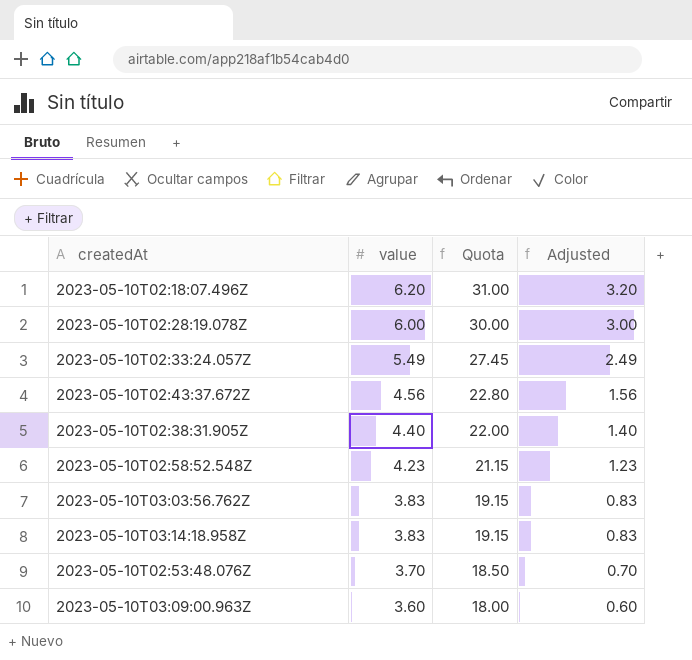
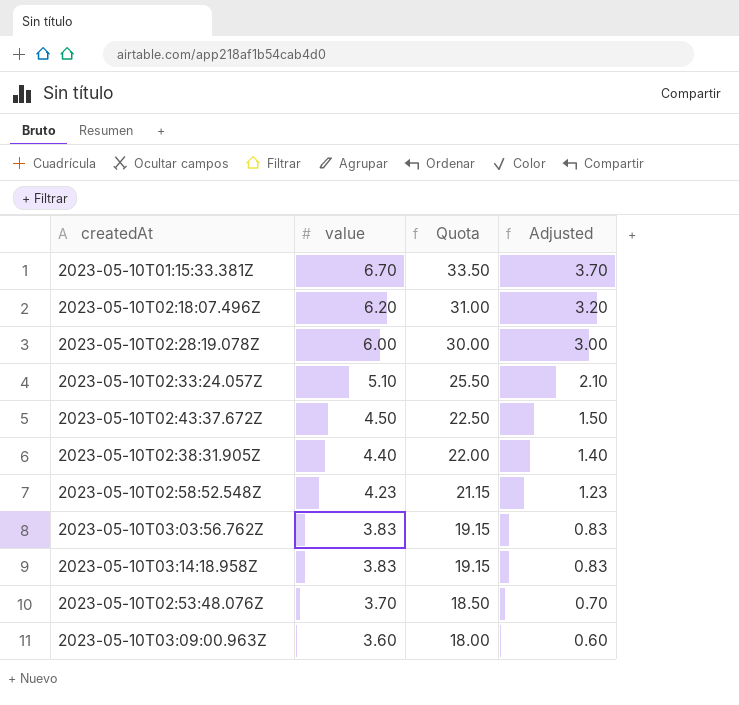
row 2023-05-10T01:15:33.381Z: none -> 6.70 | 33.50 | 3.70
2023-05-10T02:33:24.057Z | value: 5.49 -> 5.10
2023-05-10T02:33:24.057Z | Quota: 27.45 -> 25.50
2023-05-10T02:33:24.057Z | Adjusted: 2.49 -> 2.10
2023-05-10T02:43:37.672Z | value: 4.56 -> 4.50
2023-05-10T02:43:37.672Z | Quota: 22.80 -> 22.50
2023-05-10T02:43:37.672Z | Adjusted: 1.56 -> 1.50

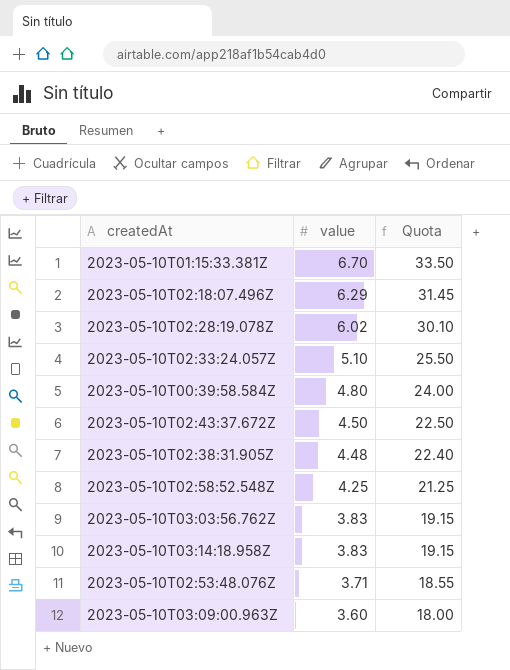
column Adjusted | formula: [value] - 3 -> none
2023-05-10T02:18:07.496Z | value: 6.20 -> 6.29
2023-05-10T02:18:07.496Z | Quota: 31.00 -> 31.45
2023-05-10T02:28:19.078Z | value: 6.00 -> 6.02
2023-05-10T02:28:19.078Z | Quota: 30.00 -> 30.10
row 2023-05-10T00:39:58.584Z: none -> 4.80 | 24.00
2023-05-10T02:38:31.905Z | value: 4.40 -> 4.48
2023-05-10T02:38:31.905Z | Quota: 22.00 -> 22.40
2023-05-10T02:58:52.548Z | value: 4.23 -> 4.25
2023-05-10T02:58:52.548Z | Quota: 21.15 -> 21.25
2023-05-10T02:53:48.076Z | value: 3.70 -> 3.71
2023-05-10T02:53:48.076Z | Quota: 18.50 -> 18.55

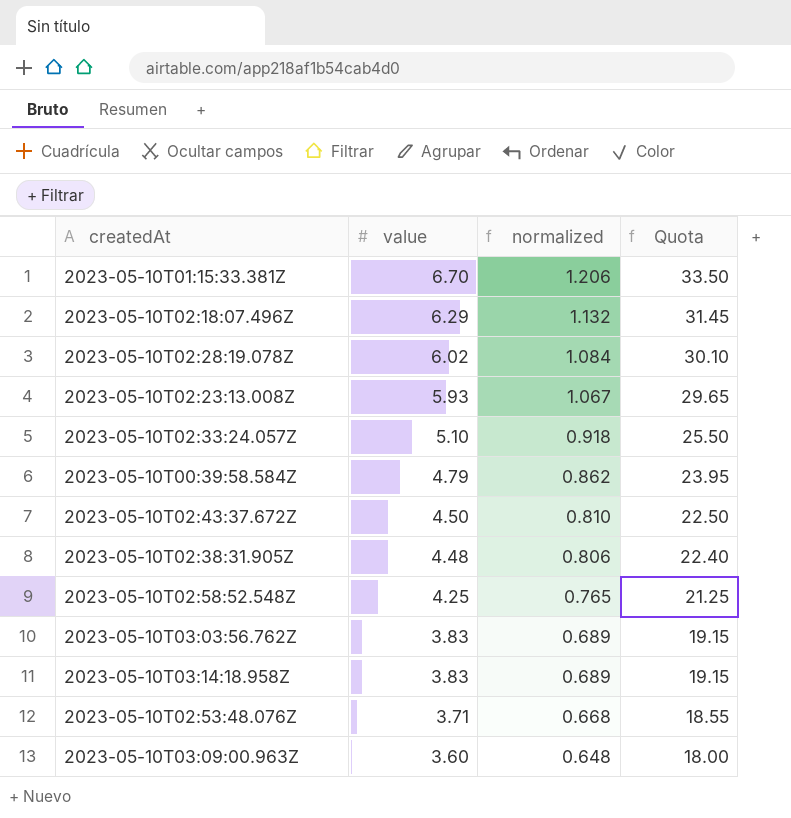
column normalized | formula: none -> [value] * 0.18
row 2023-05-10T02:23:13.008Z: none -> 5.93 | 1.067 | 29.65
2023-05-10T00:39:58.584Z | value: 4.80 -> 4.79
2023-05-10T00:39:58.584Z | Quota: 24.00 -> 23.95

